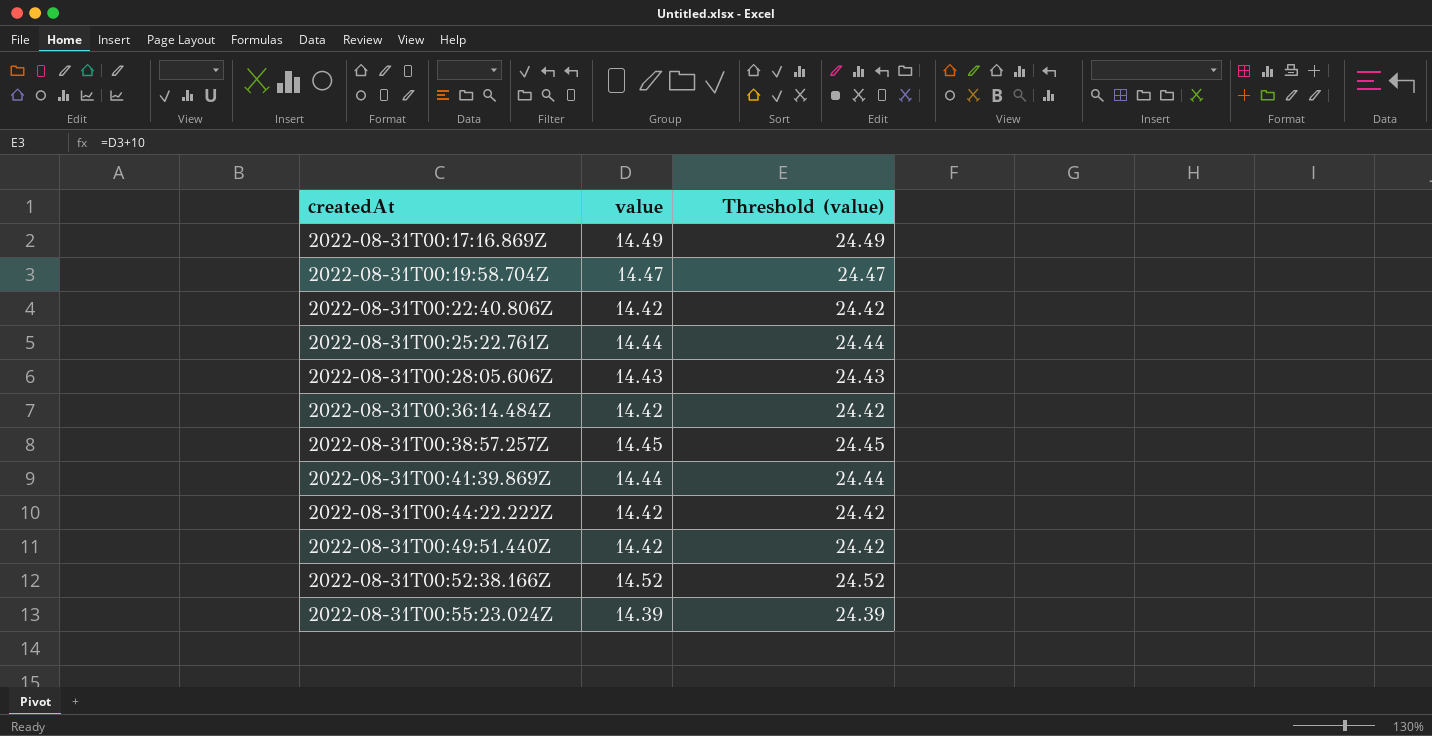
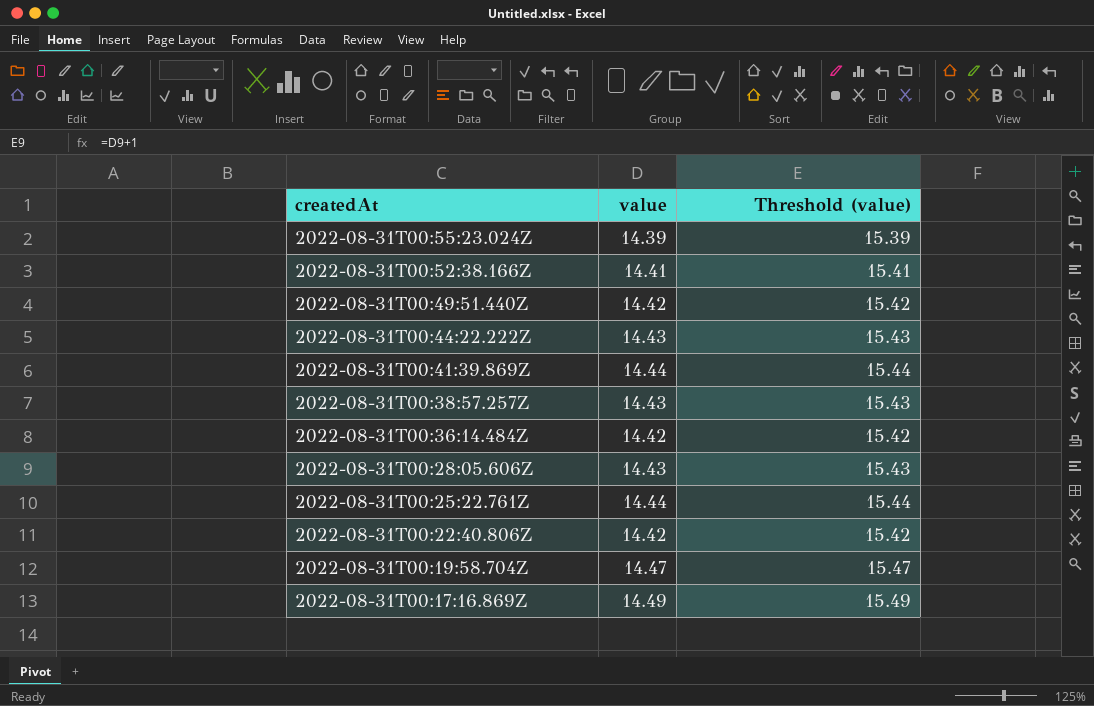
row order: createdAt ascending -> createdAt descending
column Threshold (value) | formula: [value] + 10 -> [value] + 1
2022-08-31T00:52:38.166Z | value: 14.52 -> 14.41
2022-08-31T00:44:22.222Z | value: 14.42 -> 14.43
2022-08-31T00:38:57.257Z | value: 14.45 -> 14.43

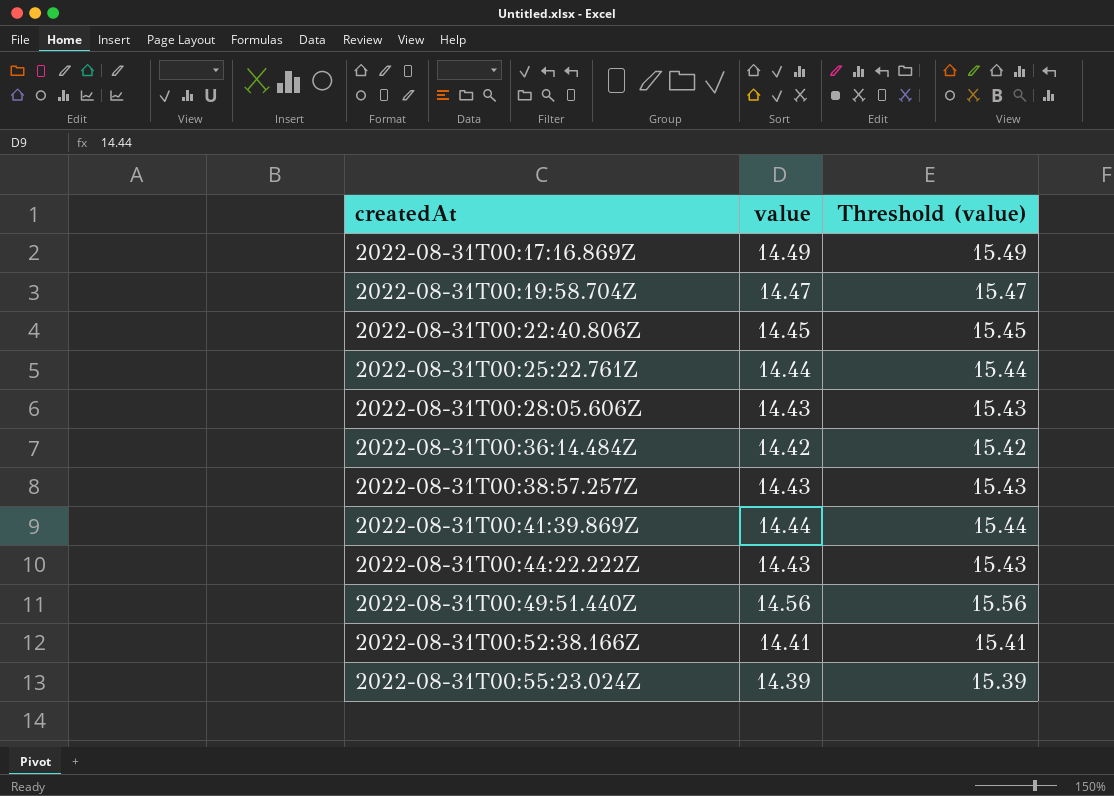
row order: createdAt descending -> createdAt ascending
2022-08-31T00:22:40.806Z | value: 14.42 -> 14.45
2022-08-31T00:22:40.806Z | Threshold (value): 15.42 -> 15.45
2022-08-31T00:49:51.440Z | value: 14.42 -> 14.56
2022-08-31T00:49:51.440Z | Threshold (value): 15.42 -> 15.56

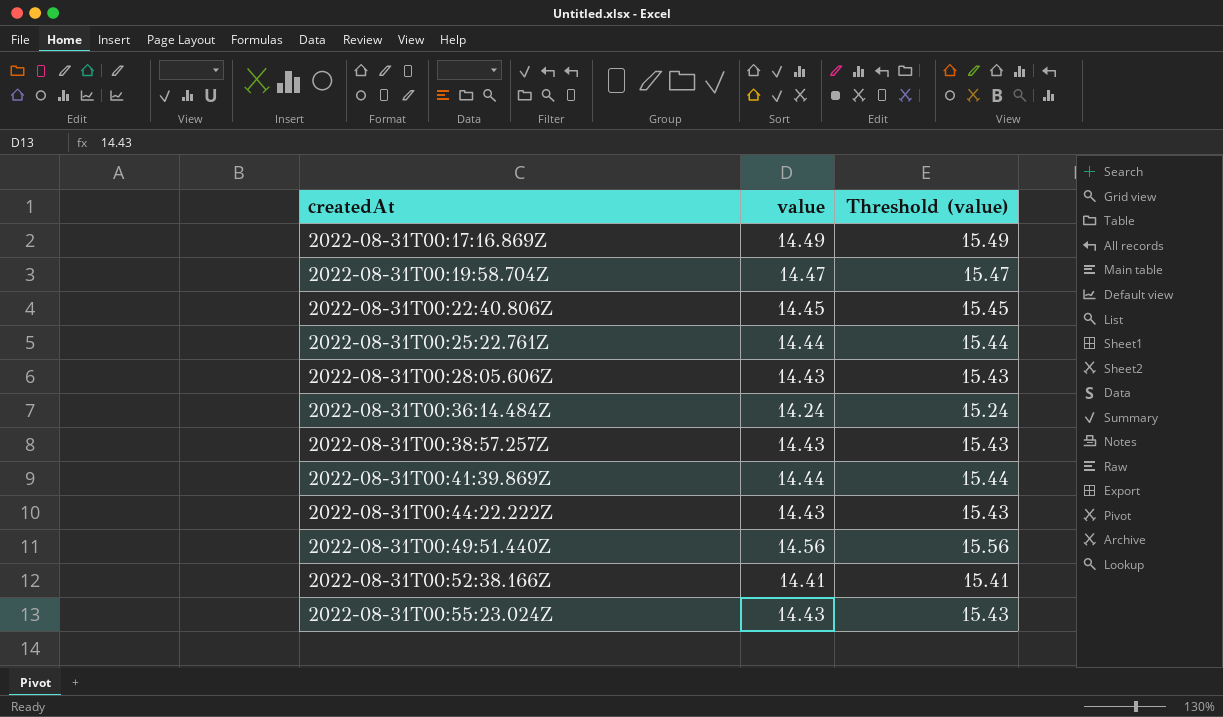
2022-08-31T00:36:14.484Z | value: 14.42 -> 14.24
2022-08-31T00:36:14.484Z | Threshold (value): 15.42 -> 15.24
2022-08-31T00:55:23.024Z | value: 14.39 -> 14.43
2022-08-31T00:55:23.024Z | Threshold (value): 15.39 -> 15.43

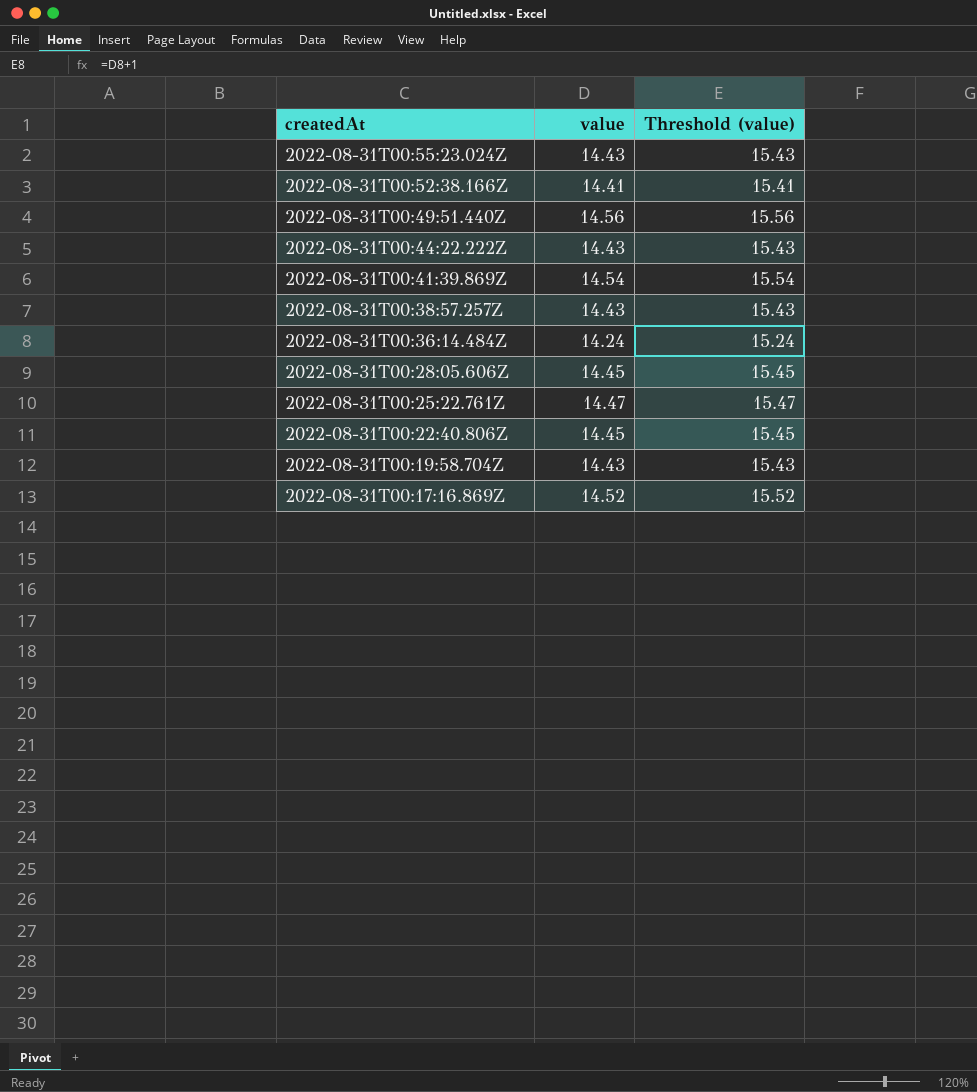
row order: createdAt ascending -> createdAt descending
2022-08-31T00:41:39.869Z | value: 14.44 -> 14.54
2022-08-31T00:41:39.869Z | Threshold (value): 15.44 -> 15.54
2022-08-31T00:28:05.606Z | value: 14.43 -> 14.45
2022-08-31T00:28:05.606Z | Threshold (value): 15.43 -> 15.45
2022-08-31T00:25:22.761Z | value: 14.44 -> 14.47
2022-08-31T00:25:22.761Z | Threshold (value): 15.44 -> 15.47
2022-08-31T00:19:58.704Z | value: 14.47 -> 14.43
2022-08-31T00:19:58.704Z | Threshold (value): 15.47 -> 15.43
2022-08-31T00:17:16.869Z | value: 14.49 -> 14.52
2022-08-31T00:17:16.869Z | Threshold (value): 15.49 -> 15.52

